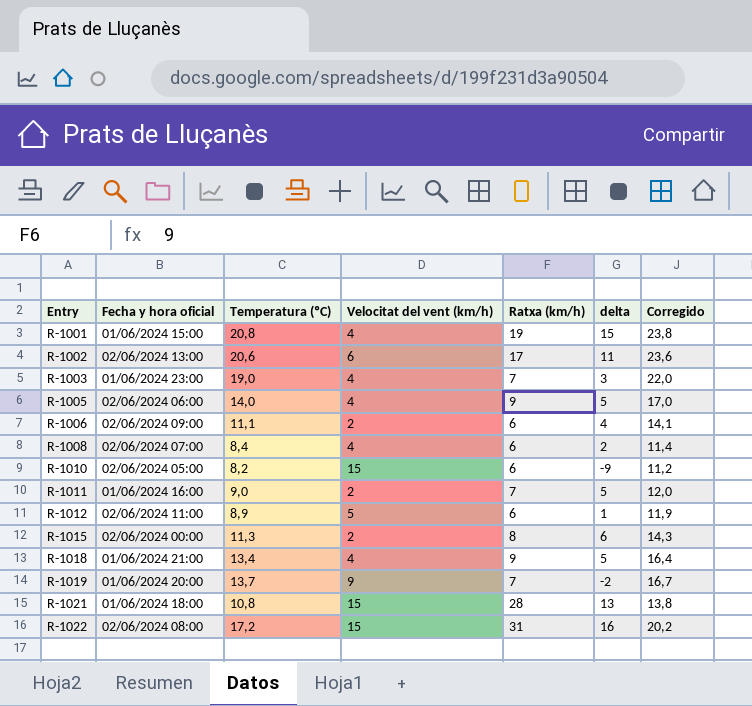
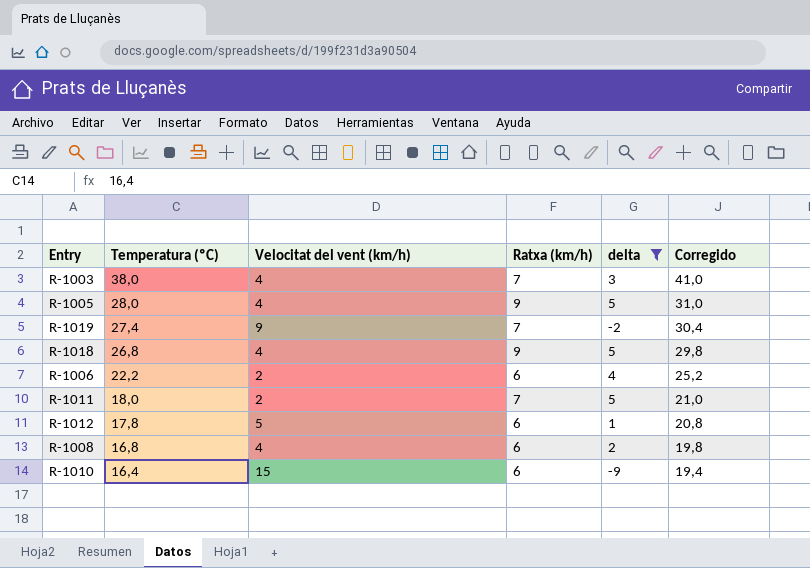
filter: none -> delta <= 5
row order: Entry ascending -> Temperatura (ºC) descending
column Fecha y hora oficial | position: 2 -> none
R-1003 | Temperatura (ºC): 19,0 -> 38,0
R-1003 | Corregido: 22,0 -> 41,0
R-1005 | Temperatura (ºC): 14,0 -> 28,0
R-1005 | Corregido: 17,0 -> 31,0
R-1019 | Temperatura (ºC): 13,7 -> 27,4
R-1019 | Corregido: 16,7 -> 30,4
R-1018 | Temperatura (ºC): 13,4 -> 26,8
R-1018 | Corregido: 16,4 -> 29,8
R-1006 | Temperatura (ºC): 11,1 -> 22,2
R-1006 | Corregido: 14,1 -> 25,2
R-1011 | Temperatura (ºC): 9,0 -> 18,0
R-1011 | Corregido: 12,0 -> 21,0
R-1012 | Temperatura (ºC): 8,9 -> 17,8
R-1012 | Corregido: 11,9 -> 20,8
R-1008 | Temperatura (ºC): 8,4 -> 16,8
R-1008 | Corregido: 11,4 -> 19,8
R-1010 | Temperatura (ºC): 8,2 -> 16,4
R-1010 | Corregido: 11,2 -> 19,4

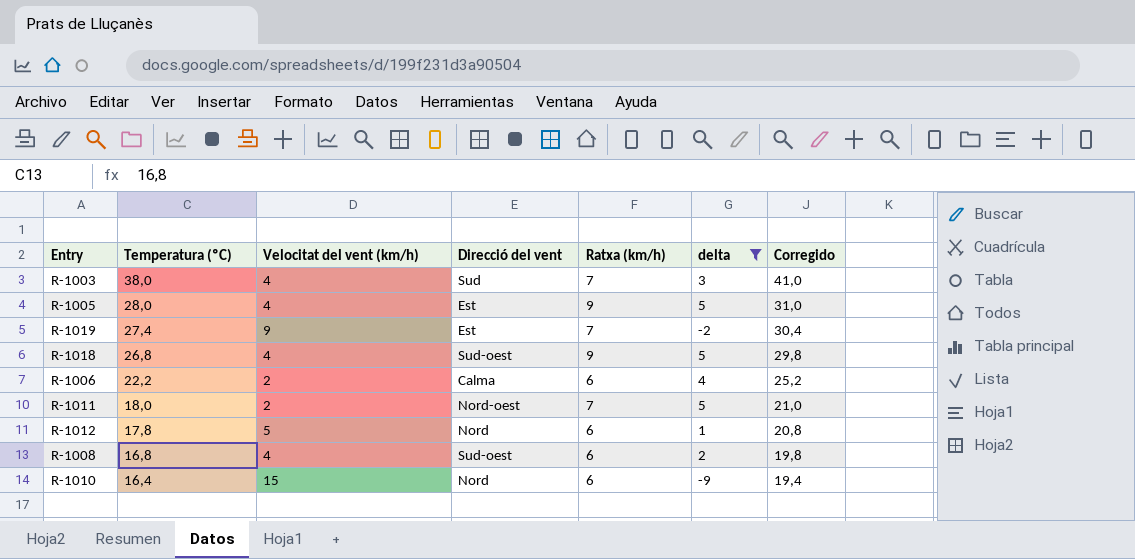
column Direcció del vent | position: none -> 4

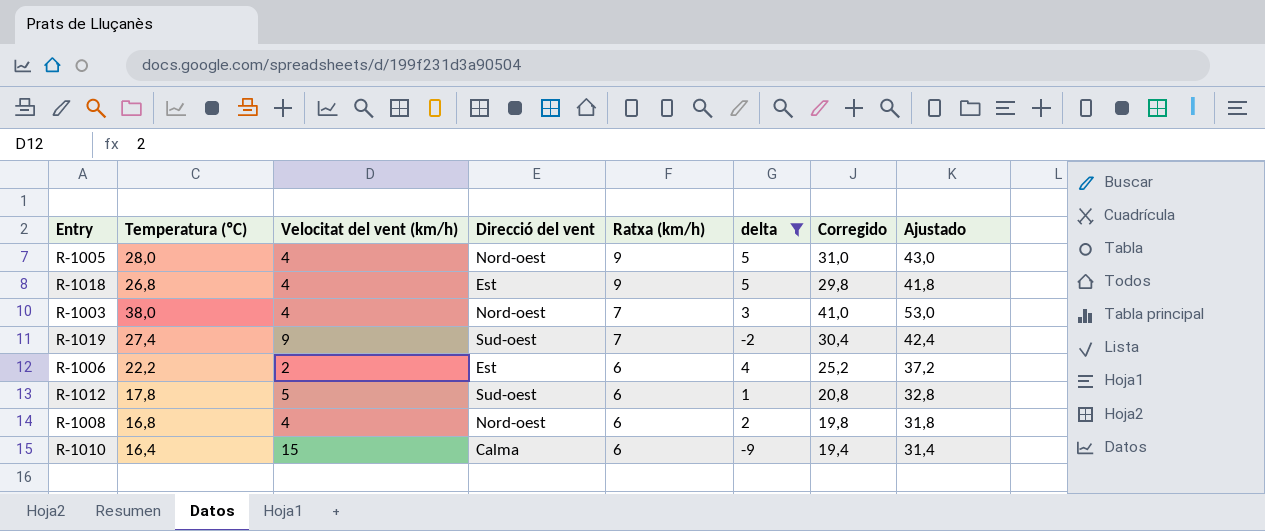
row order: Temperatura (ºC) descending -> Ratxa (km/h) descending
column Ajustado | formula: none -> [Temperatura (ºC)] + 15
row R-1011: 18,0 | 2 | Nord-oest | 7 | 5 | 21,0 -> none
R-1005 | Direcció del vent: Est -> Nord-oest
R-1018 | Direcció del vent: Sud-oest -> Est
R-1003 | Direcció del vent: Sud -> Nord-oest
R-1019 | Direcció del vent: Est -> Sud-oest
R-1006 | Direcció del vent: Calma -> Est
R-1012 | Direcció del vent: Nord -> Sud-oest
R-1008 | Direcció del vent: Sud-oest -> Nord-oest
R-1010 | Direcció del vent: Nord -> Calma

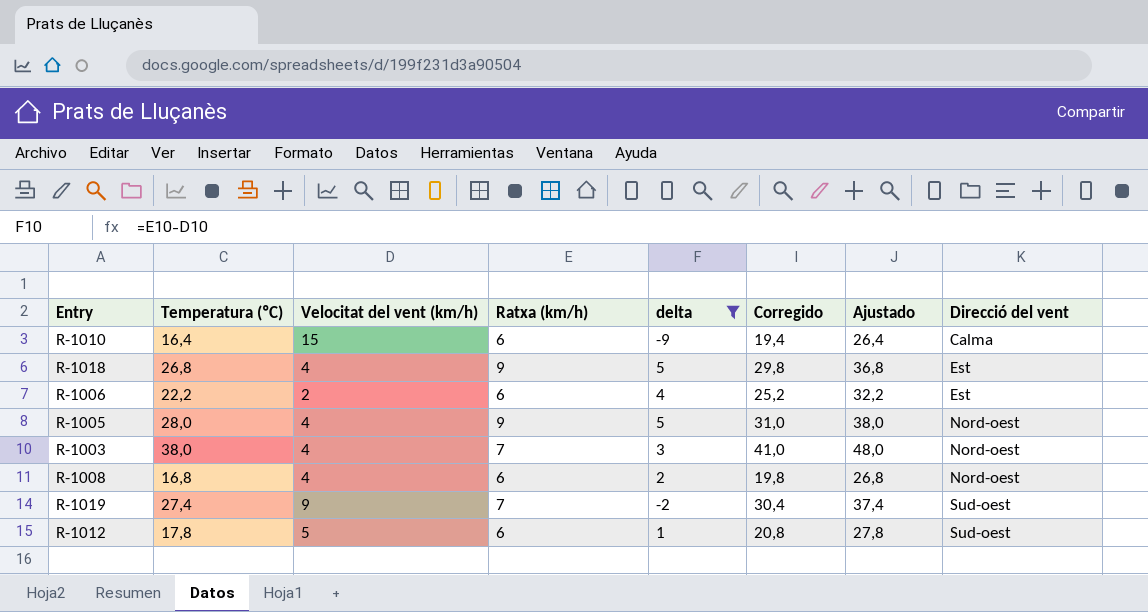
row order: Ratxa (km/h) descending -> Direcció del vent ascending
column Ajustado | formula: [Temperatura (ºC)] + 15 -> [Temperatura (ºC)] + 10
column Direcció del vent | position: 4 -> 8

